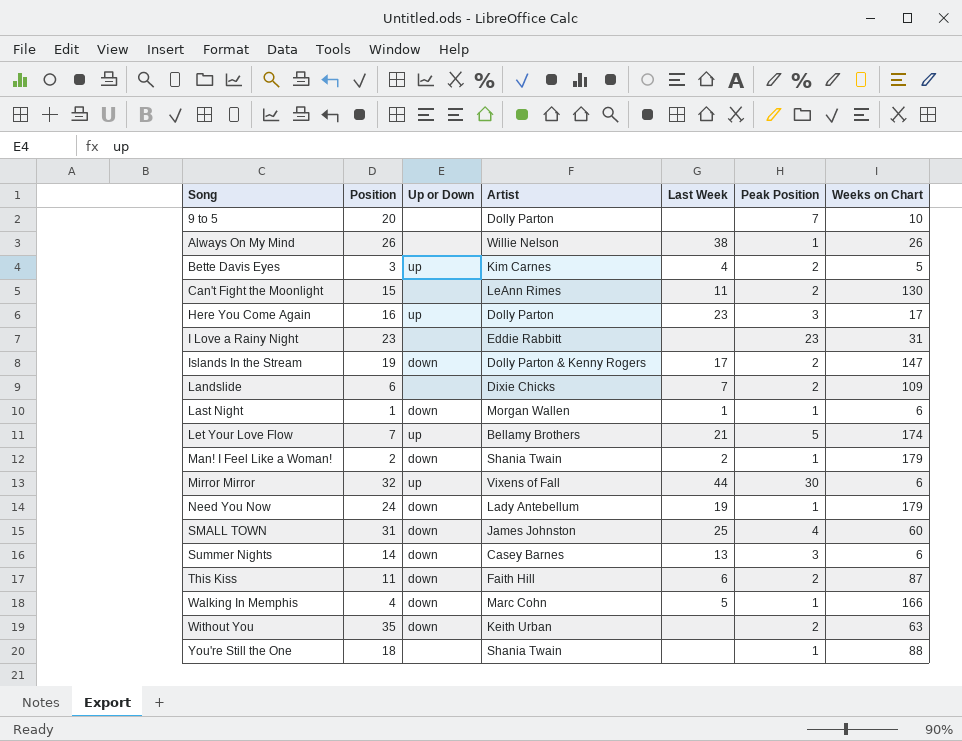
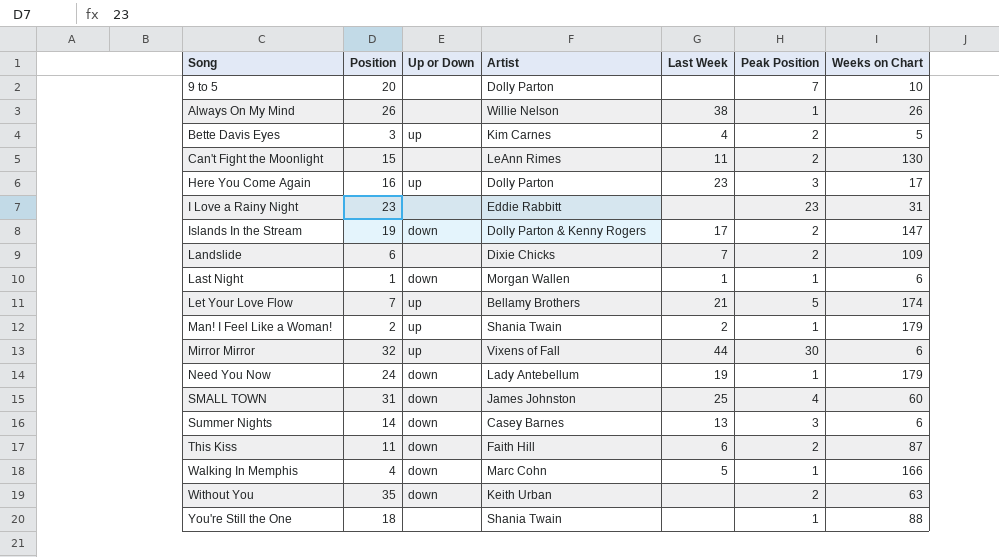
Man! I Feel Like a Woman! | Up or Down: down -> up

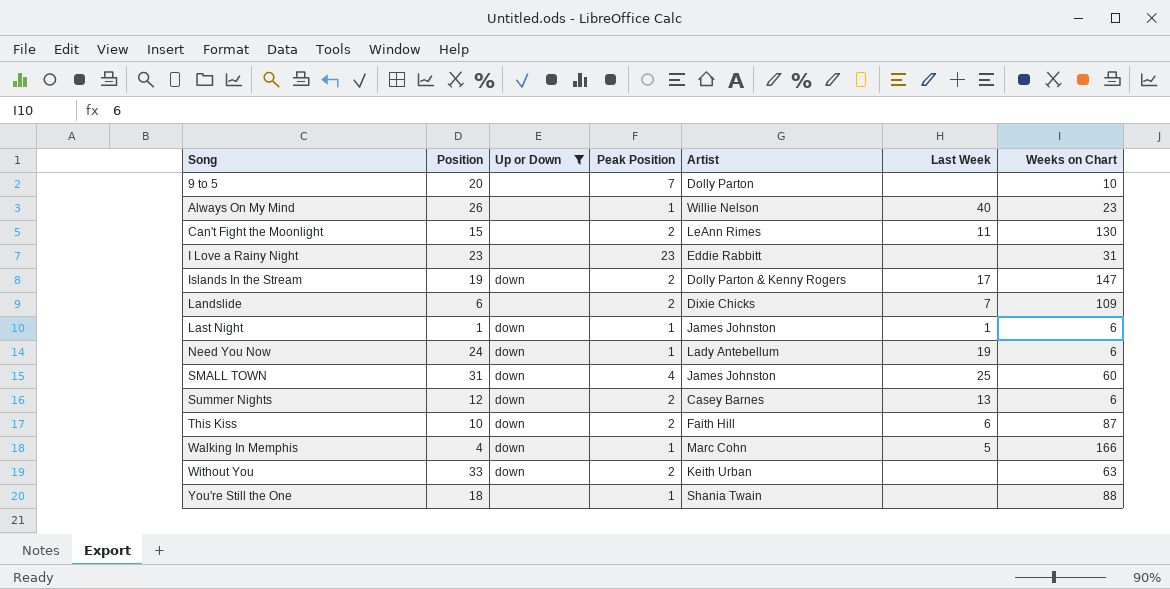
filter: none -> Up or Down != up
column Peak Position | position: 6 -> 4
Always On My Mind | Last Week: 38 -> 40
Always On My Mind | Weeks on Chart: 26 -> 23
Last Night | Artist: Morgan Wallen -> James Johnston
Need You Now | Weeks on Chart: 179 -> 6
Summer Nights | Position: 14 -> 12
Summer Nights | Peak Position: 3 -> 2
This Kiss | Position: 11 -> 10
Without You | Position: 35 -> 33

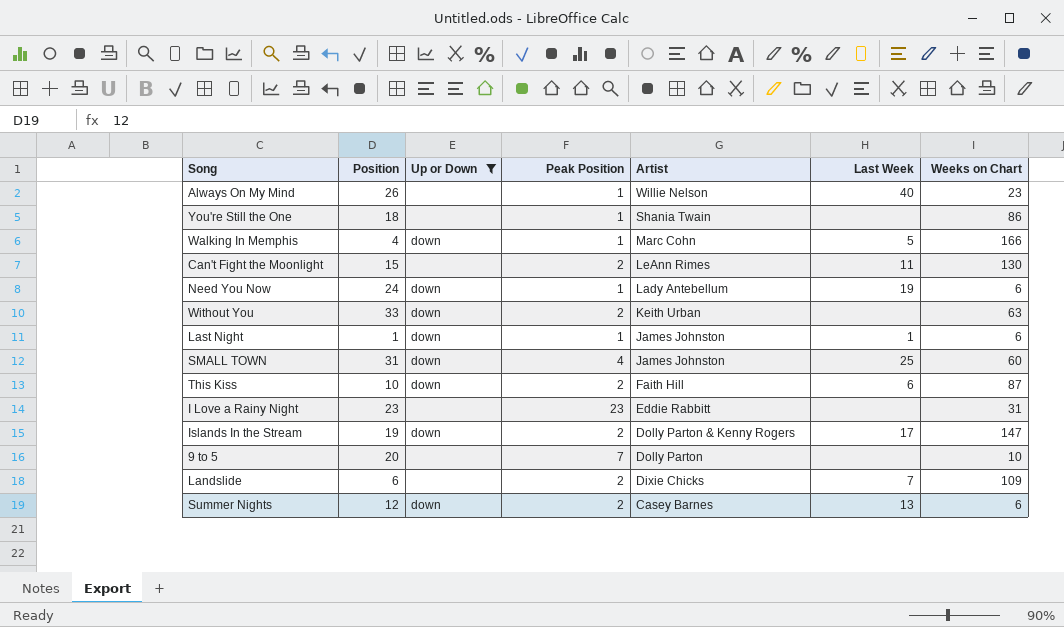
row order: Song ascending -> Artist descending
You're Still the One | Weeks on Chart: 88 -> 86

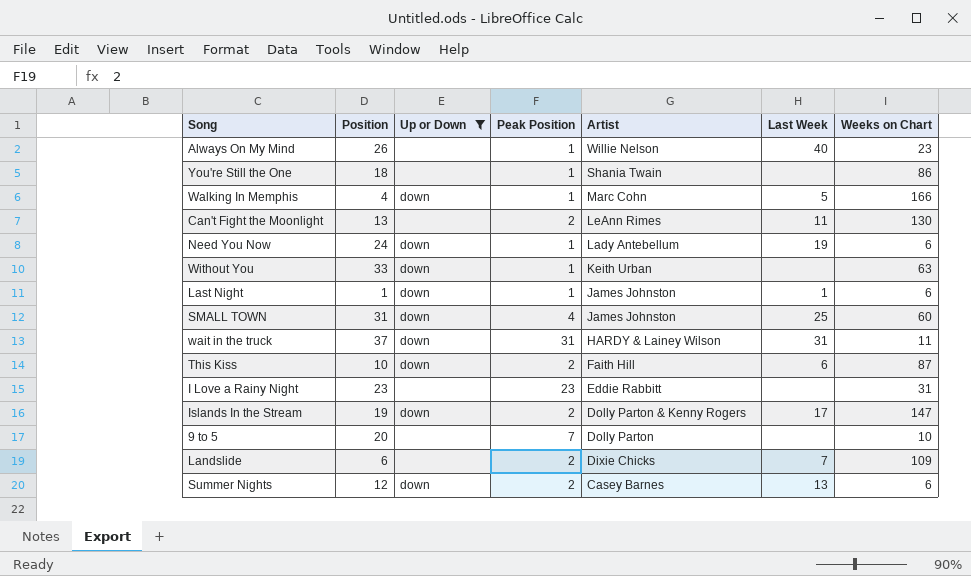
Can't Fight the Moonlight | Position: 15 -> 13
Without You | Peak Position: 2 -> 1
row wait in the truck: none -> 37 | down | 31 | HARDY & Lainey Wilson | 31 | 11

